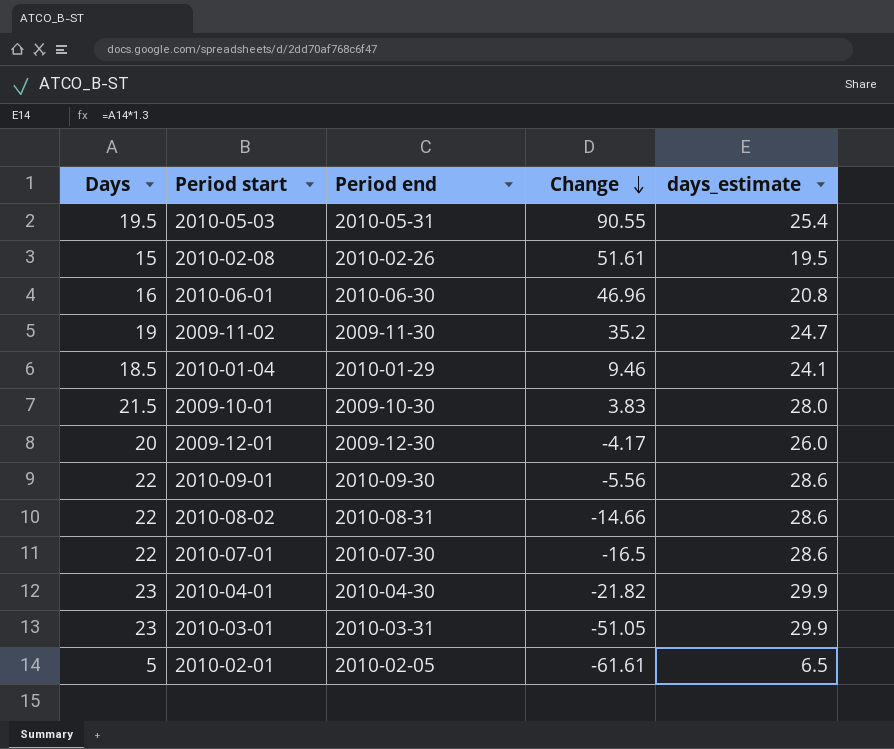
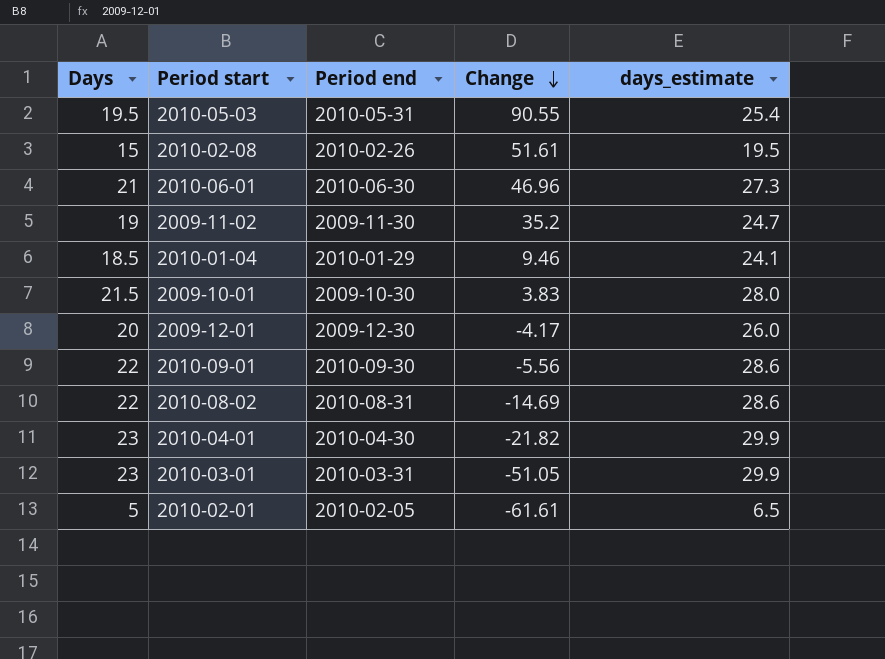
row 2010-07-01: 22 | 2010-07-30 | -16.5 | 28.6 -> none
2010-06-01 | Days: 16 -> 21
2010-06-01 | days_estimate: 20.8 -> 27.3
2010-08-02 | Change: -14.66 -> -14.69

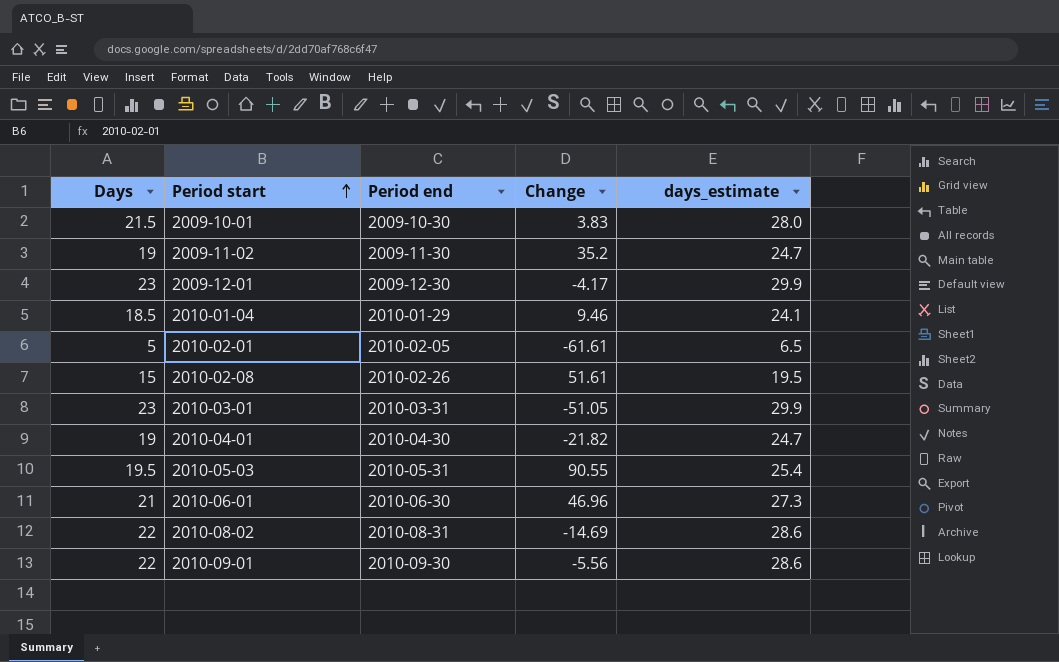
row order: Change descending -> Period start ascending
2009-12-01 | Days: 20 -> 23
2009-12-01 | days_estimate: 26.0 -> 29.9
2010-04-01 | Days: 23 -> 19
2010-04-01 | days_estimate: 29.9 -> 24.7

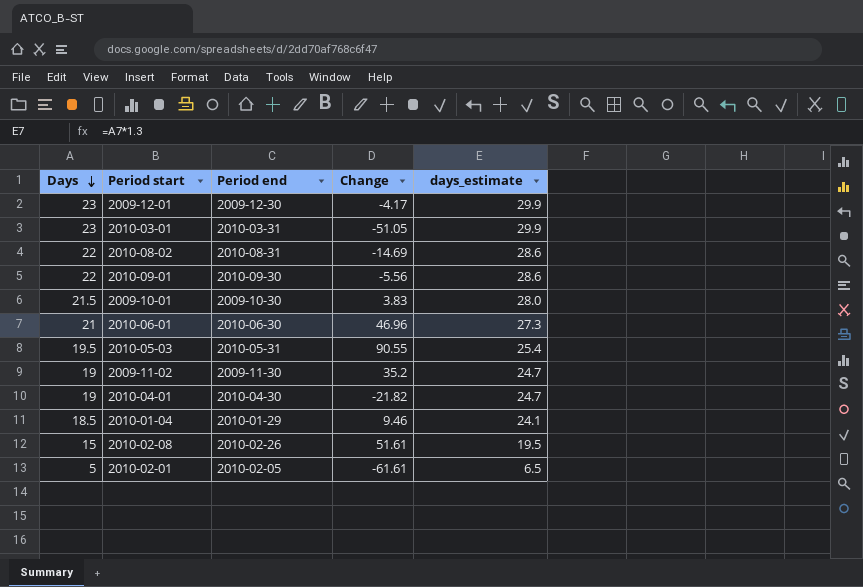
row order: Period start ascending -> Days descending

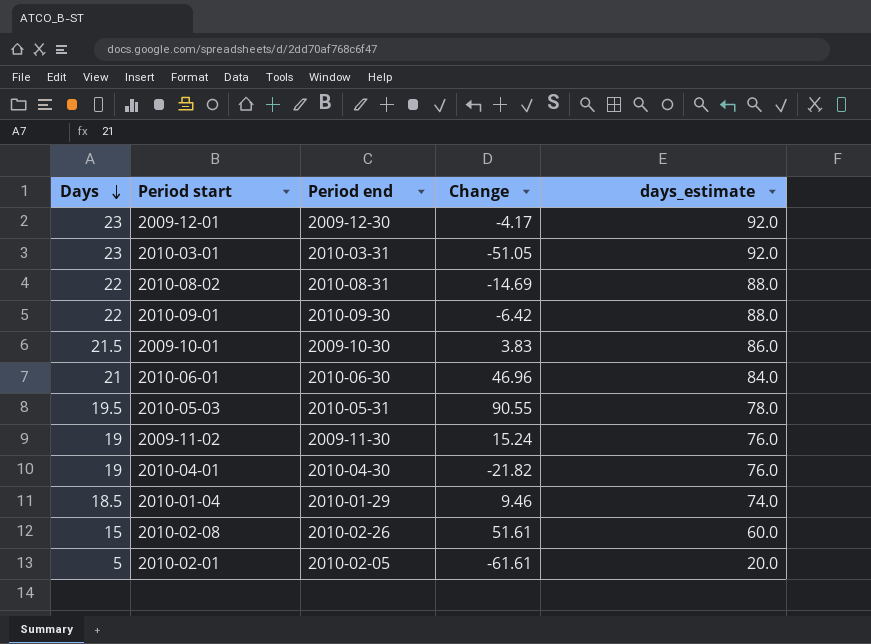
column days_estimate | formula: [Days] * 1.3 -> [Days] * 4
2010-09-01 | Change: -5.56 -> -6.42
2009-11-02 | Change: 35.2 -> 15.24

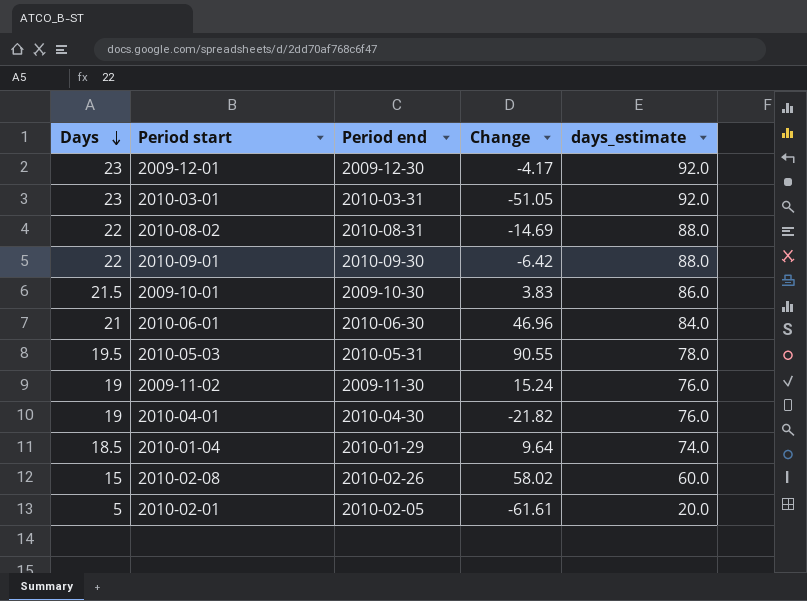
2010-01-04 | Change: 9.46 -> 9.64
2010-02-08 | Change: 51.61 -> 58.02

